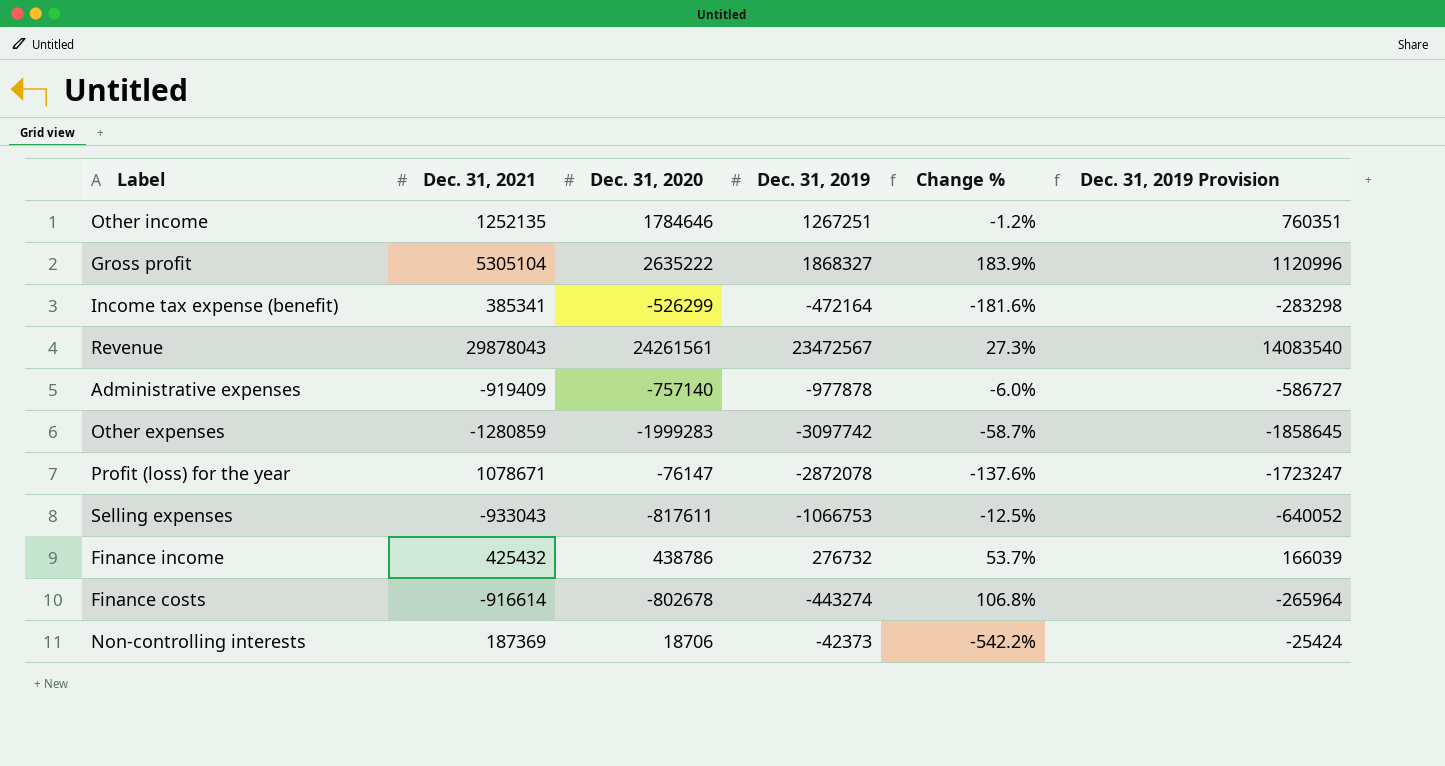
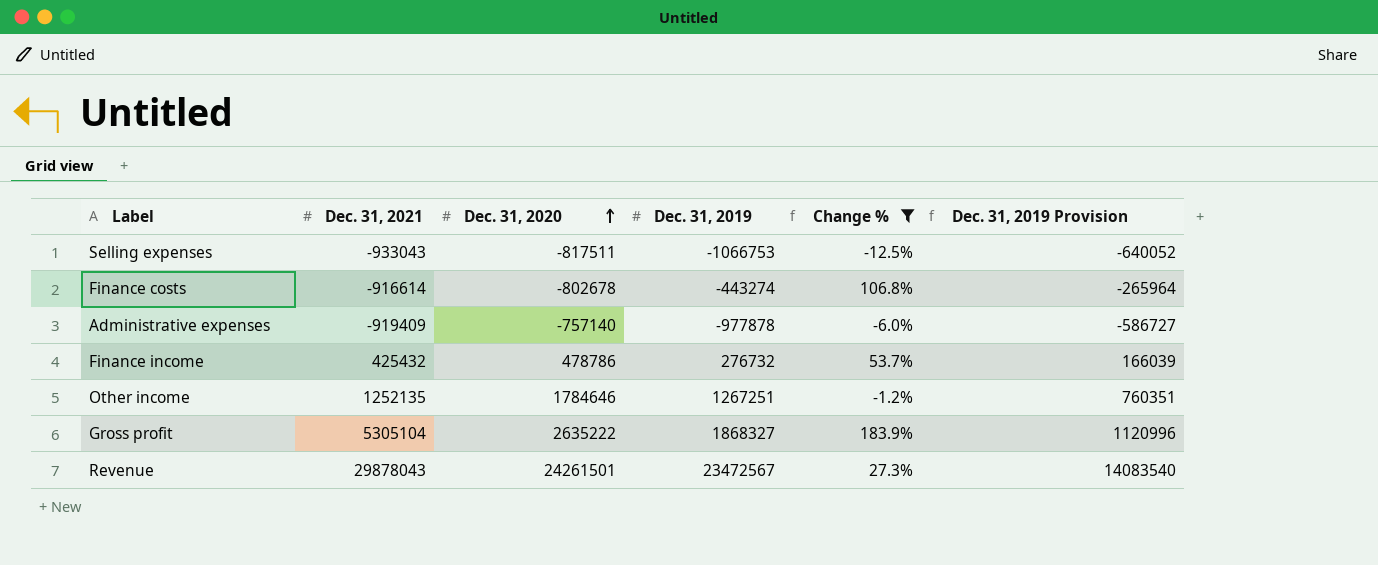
filter: none -> Change % >= -12.5%
row order: none -> Dec. 31, 2020 ascending
Selling expenses | Dec. 31, 2020: -817611 -> -817511
Finance income | Dec. 31, 2020: 438786 -> 478786
Revenue | Dec. 31, 2020: 24261561 -> 24261501

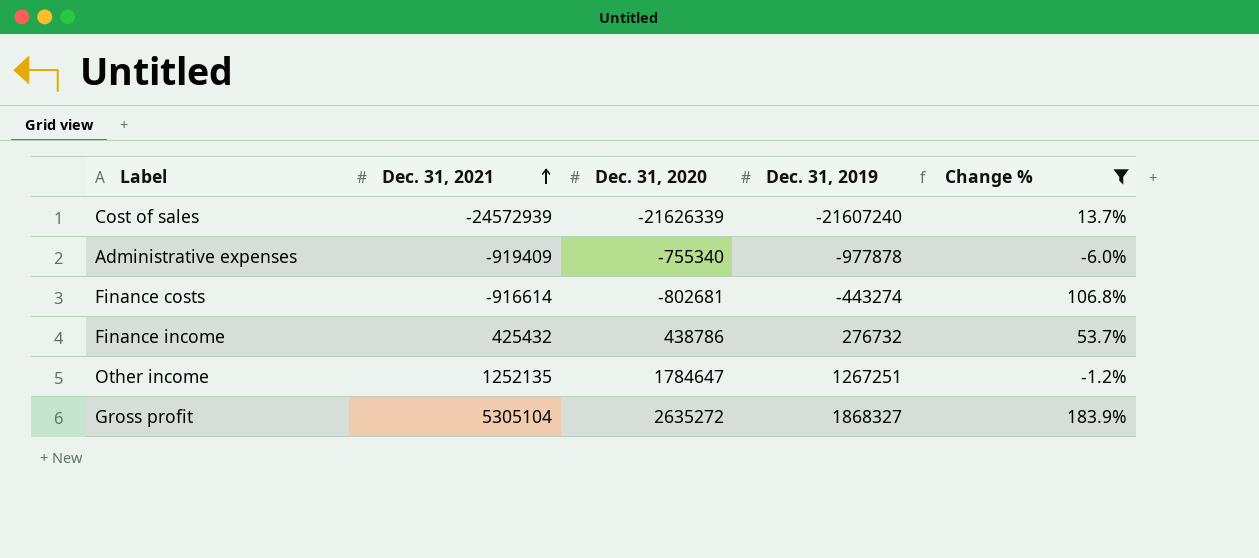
row order: Dec. 31, 2020 ascending -> Dec. 31, 2021 ascending
column Dec. 31, 2019 Provision | formula: [Dec. 31, 2019] * 0.6 -> none
row Selling expenses: -933043 | -817511 | -1066753 | -12.5% | -640052 -> none
row Revenue: 29878043 | 24261501 | 23472567 | 27.3% | 14083540 -> none
row Cost of sales: none -> -24572939 | -21626339 | -21607240 | 13.7%
Administrative expenses | Dec. 31, 2020: -757140 -> -755340
Finance costs | Dec. 31, 2020: -802678 -> -802681
Finance income | Dec. 31, 2020: 478786 -> 438786
Other income | Dec. 31, 2020: 1784646 -> 1784647
Gross profit | Dec. 31, 2020: 2635222 -> 2635272

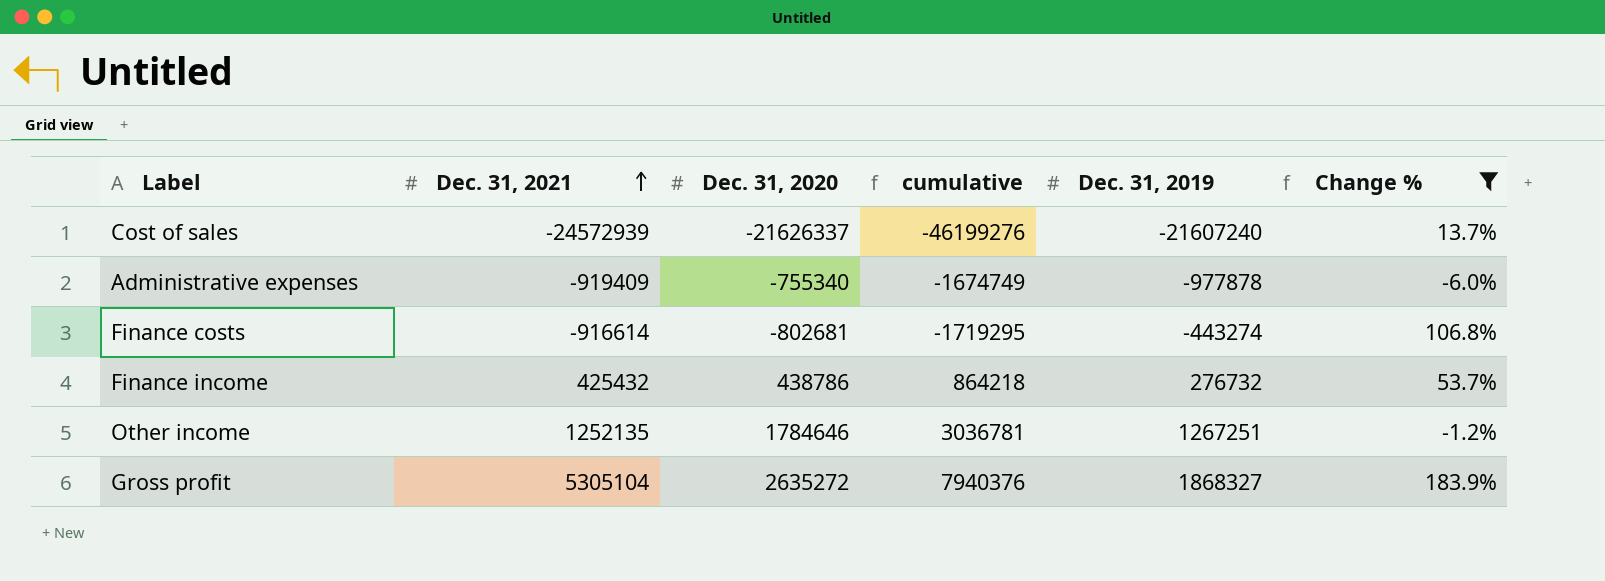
column cumulative | formula: none -> [Dec. 31, 2021] + [Dec. 31, 2020]
Cost of sales | Dec. 31, 2020: -21626339 -> -21626337
Other income | Dec. 31, 2020: 1784647 -> 1784646

